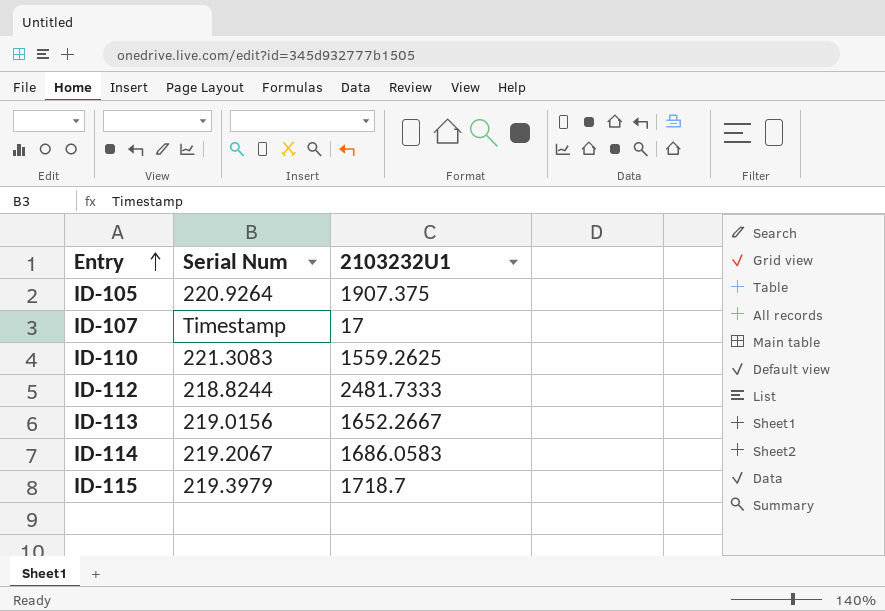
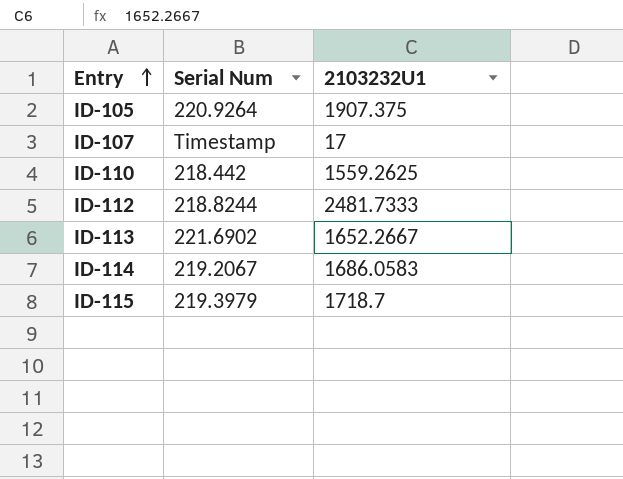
ID-110 | Serial Num: 221.3083 -> 218.442
ID-113 | Serial Num: 219.0156 -> 221.6902

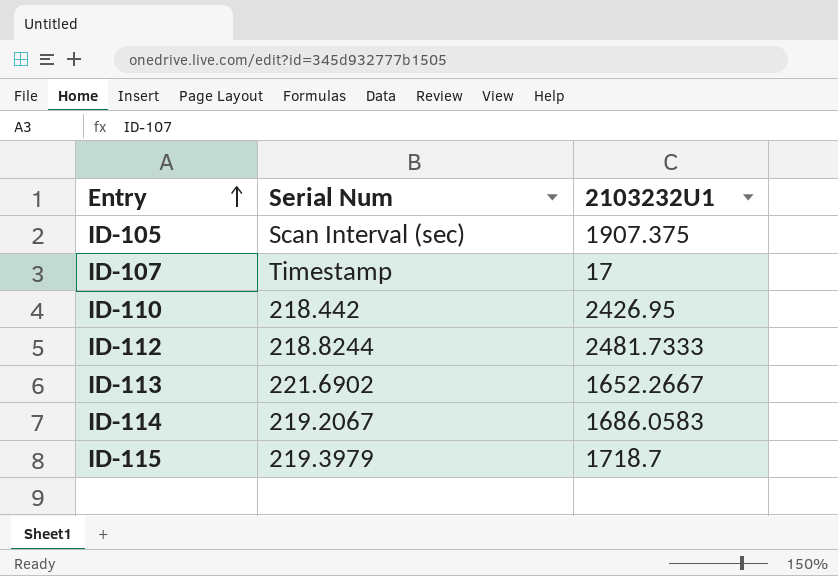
ID-105 | Serial Num: 220.9264 -> Scan Interval (sec)
ID-110 | 2103232U1: 1559.2625 -> 2426.95

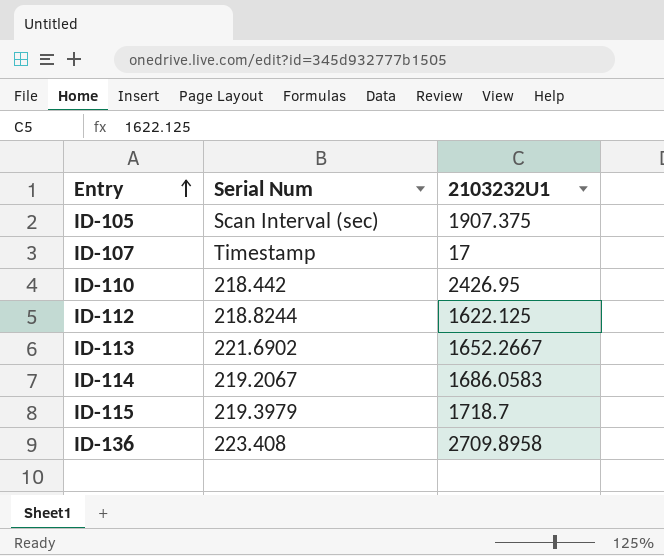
ID-112 | 2103232U1: 2481.7333 -> 1622.125
row ID-136: none -> 223.408 | 2709.8958

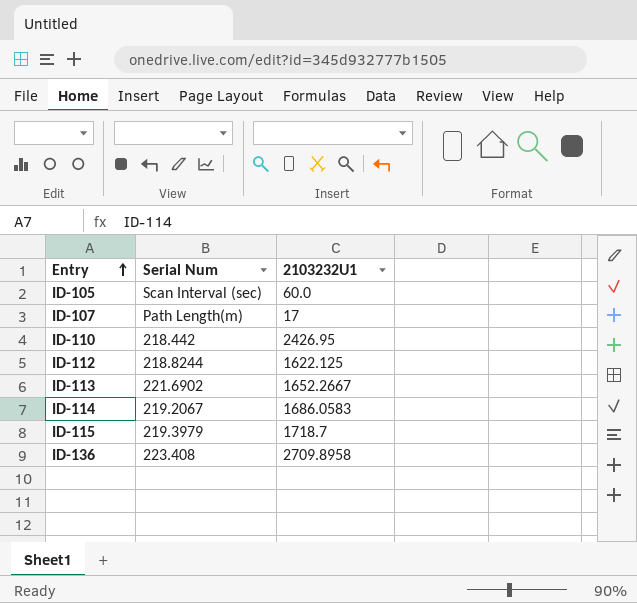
ID-105 | 2103232U1: 1907.375 -> 60.0
ID-107 | Serial Num: Timestamp -> Path Length(m)

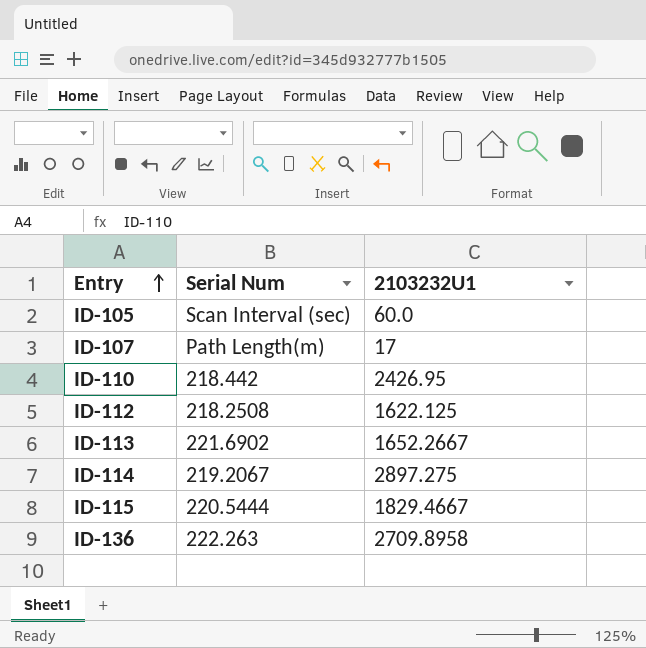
ID-112 | Serial Num: 218.8244 -> 218.2508
ID-114 | 2103232U1: 1686.0583 -> 2897.275
ID-115 | Serial Num: 219.3979 -> 220.5444
ID-115 | 2103232U1: 1718.7 -> 1829.4667
ID-136 | Serial Num: 223.408 -> 222.263

